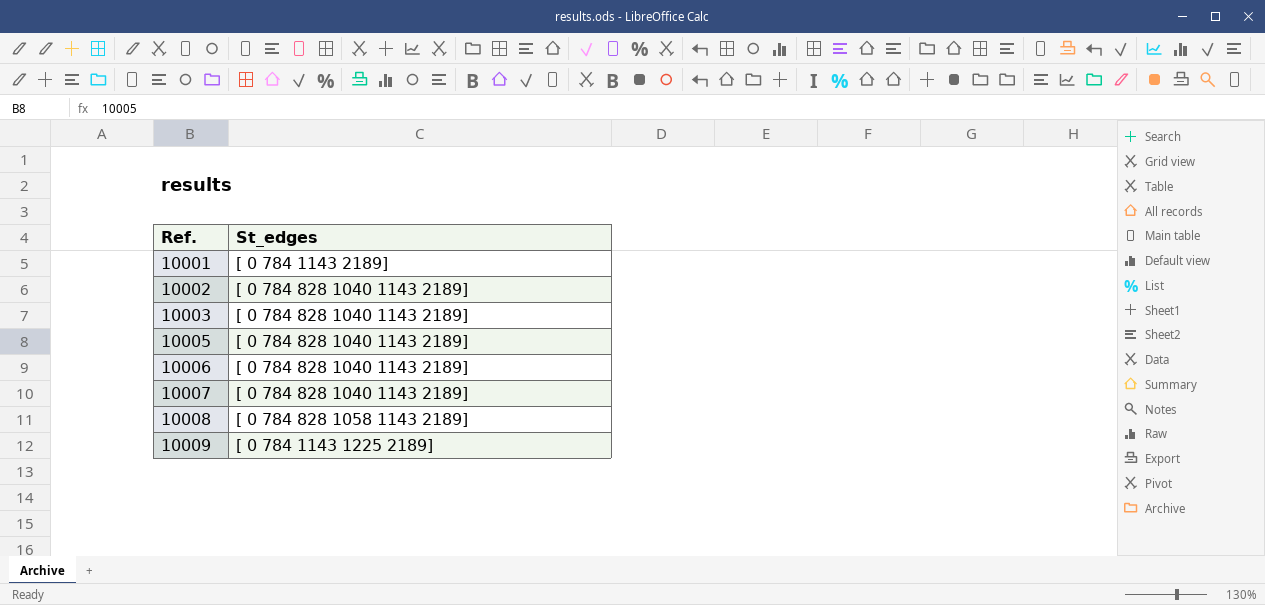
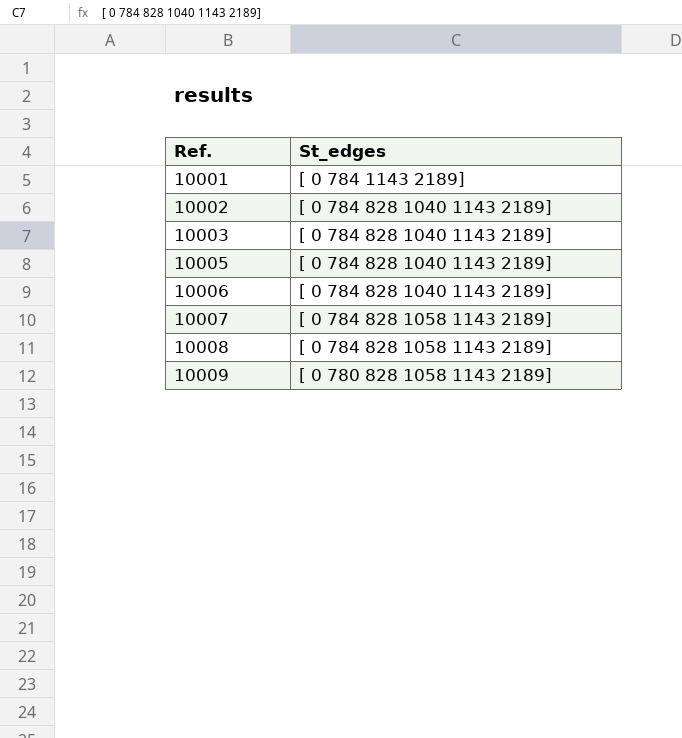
10007 | St_edges: [ 0 784 828 1040 1143 2189] -> [ 0 784 828 1058 1143 2189]
10009 | St_edges: [ 0 784 1143 1225 2189] -> [ 0 780 828 1058 1143 2189]

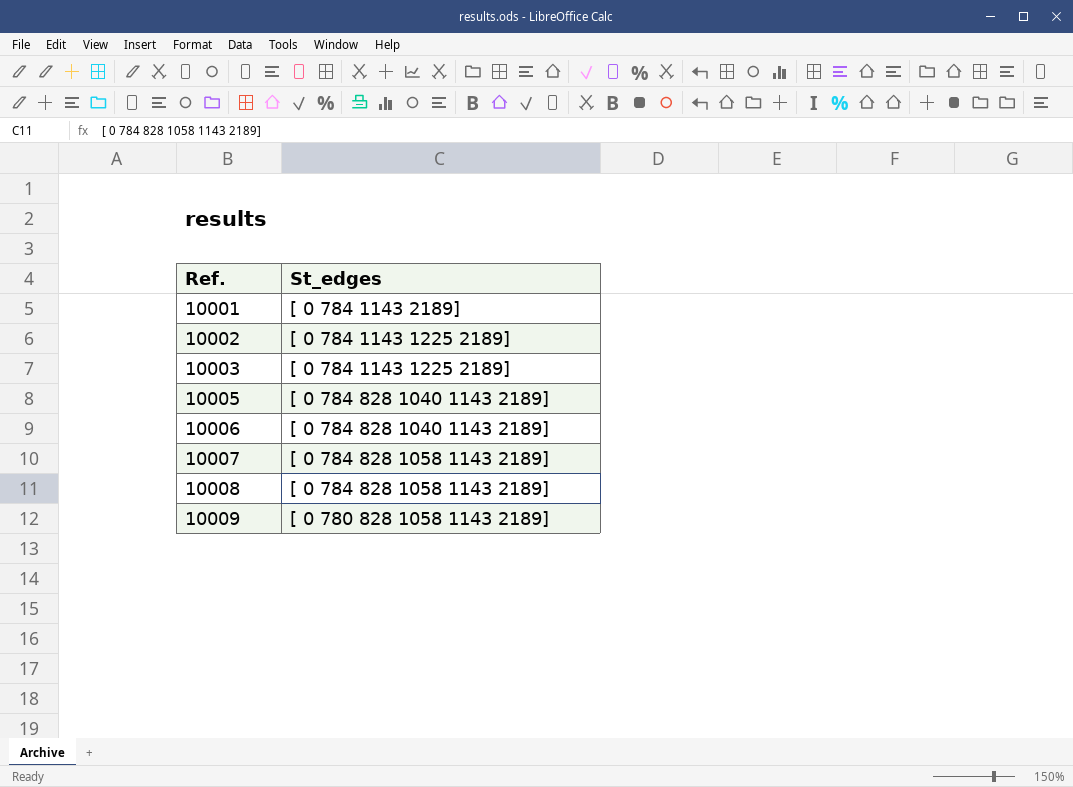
10002 | St_edges: [ 0 784 828 1040 1143 2189] -> [ 0 784 1143 1225 2189]
10003 | St_edges: [ 0 784 828 1040 1143 2189] -> [ 0 784 1143 1225 2189]

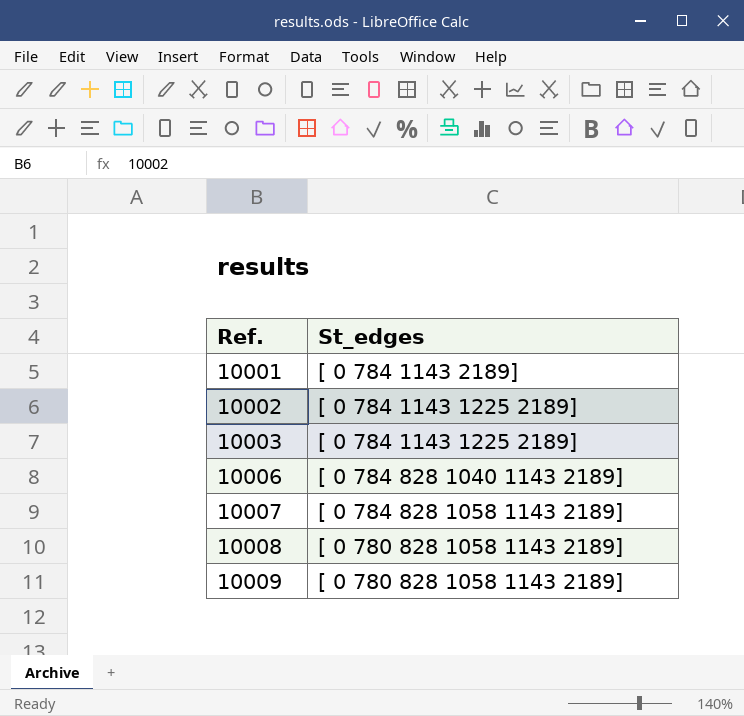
row 10005: [ 0 784 828 1040 1143 2189] -> none
10008 | St_edges: [ 0 784 828 1058 1143 2189] -> [ 0 780 828 1058 1143 2189]

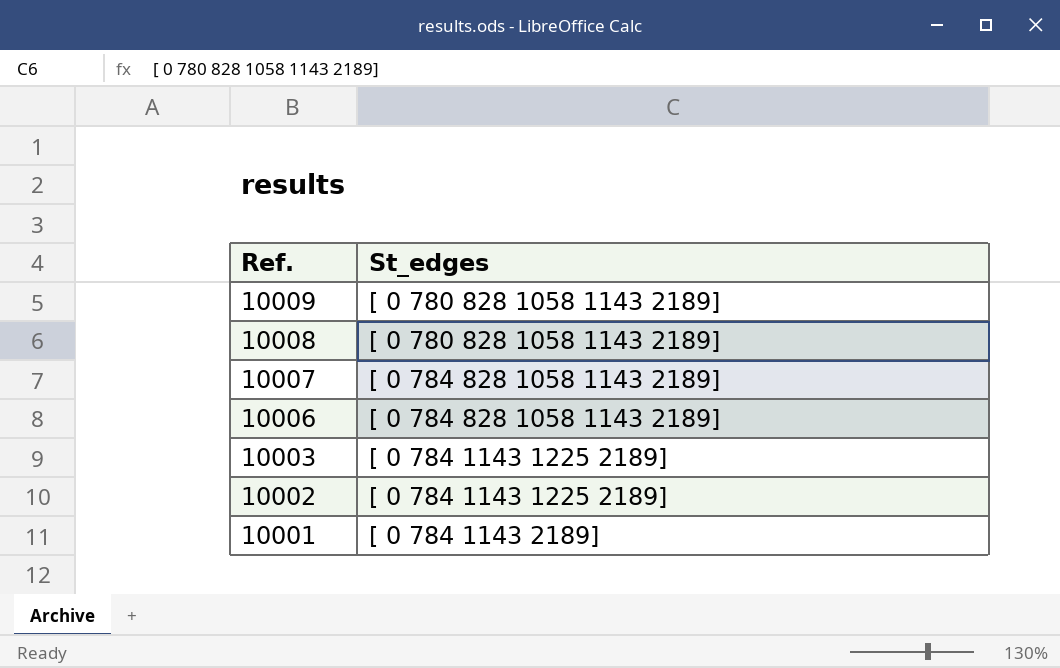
row order: Ref. ascending -> Ref. descending
10006 | St_edges: [ 0 784 828 1040 1143 2189] -> [ 0 784 828 1058 1143 2189]

